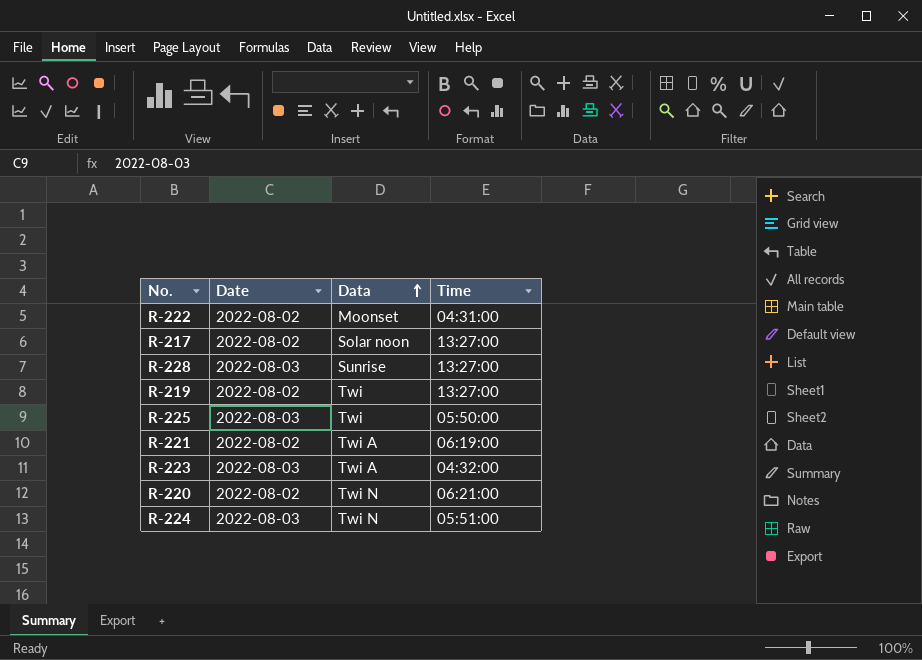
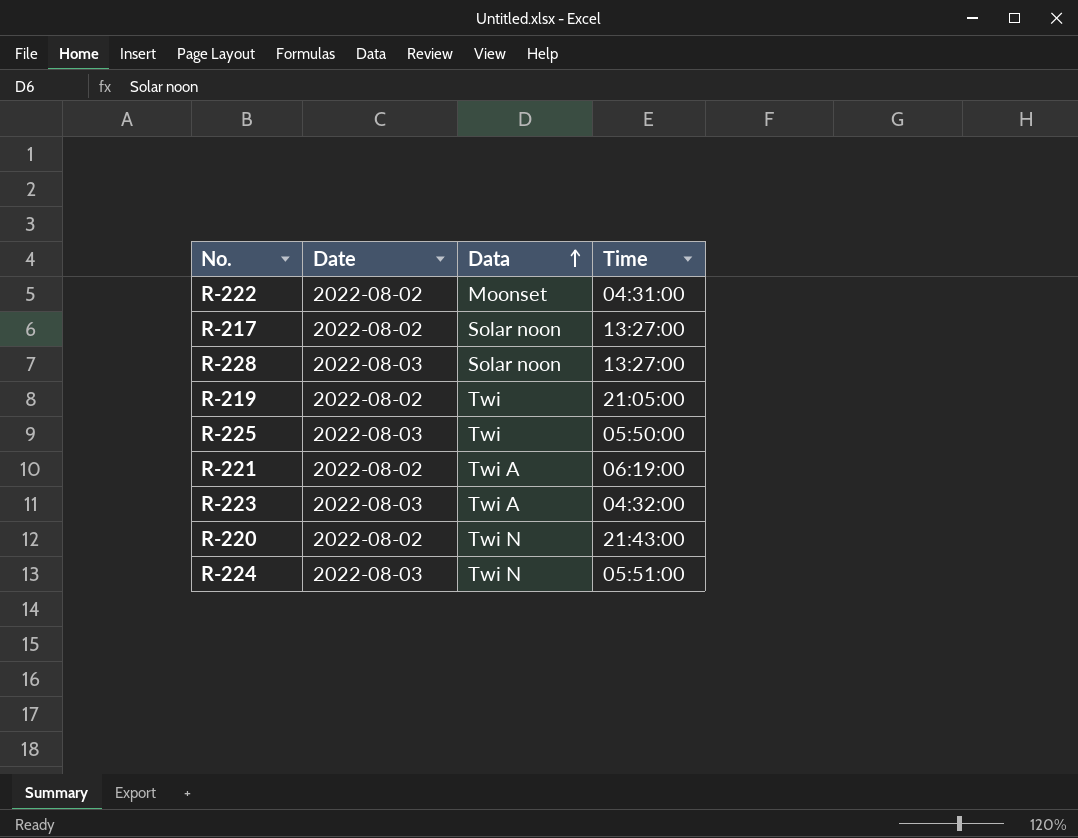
R-228 | Data: Sunrise -> Solar noon
R-219 | Time: 13:27:00 -> 21:05:00
R-220 | Time: 06:21:00 -> 21:43:00

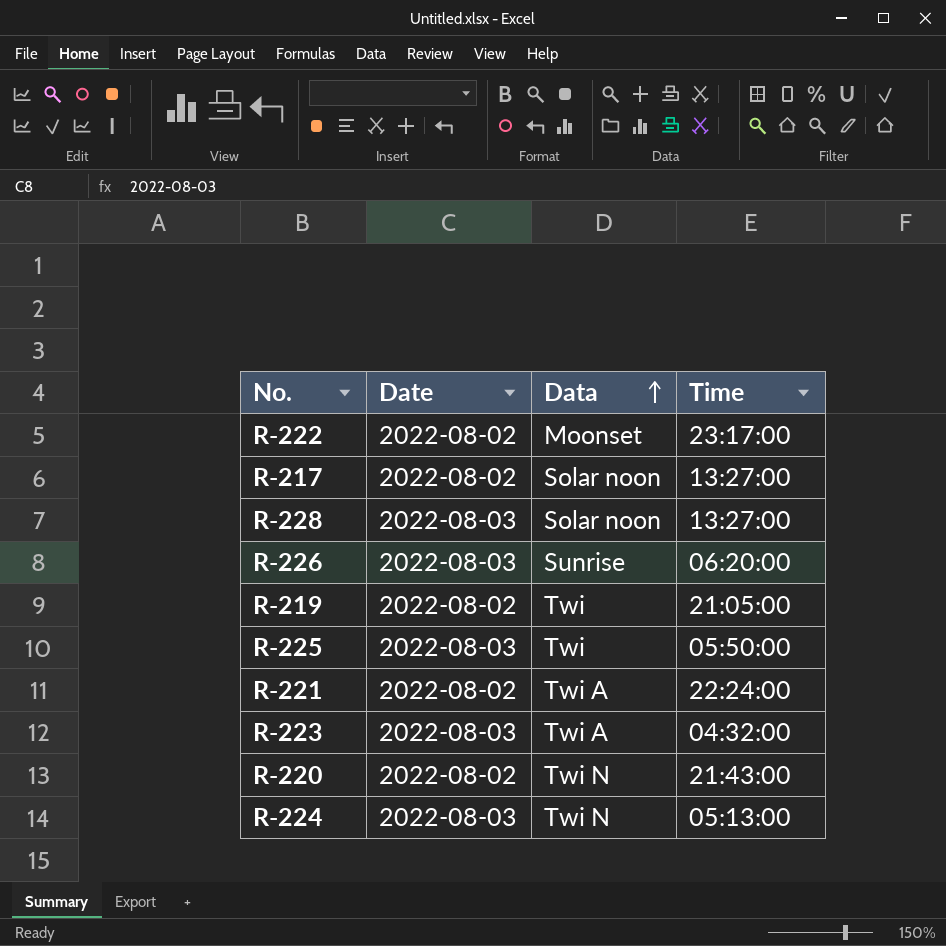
R-222 | Time: 04:31:00 -> 23:17:00
row R-226: none -> 2022-08-03 | Sunrise | 06:20:00
R-221 | Time: 06:19:00 -> 22:24:00
R-224 | Time: 05:51:00 -> 05:13:00

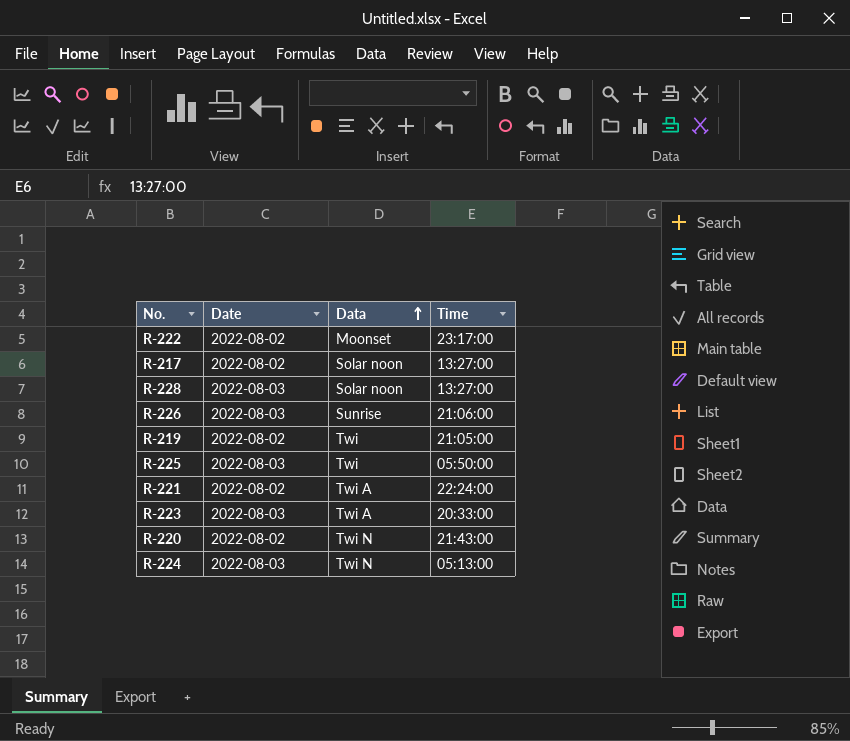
R-226 | Time: 06:20:00 -> 21:06:00
R-223 | Time: 04:32:00 -> 20:33:00

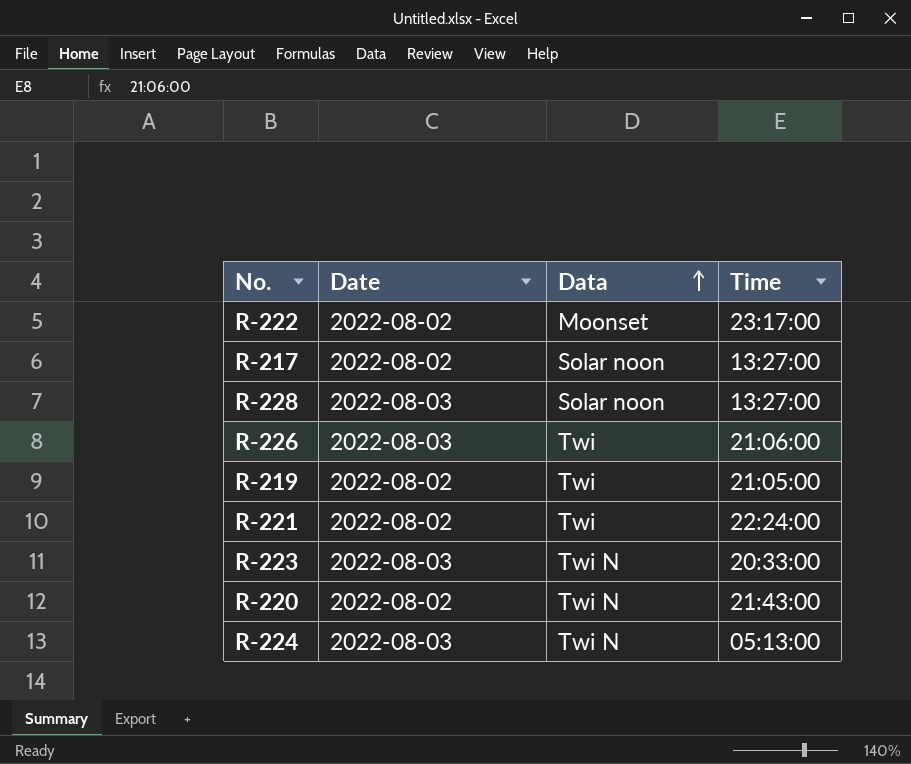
row R-225: 2022-08-03 | Twi | 05:50:00 -> none
R-226 | Data: Sunrise -> Twi
R-221 | Data: Twi A -> Twi
R-223 | Data: Twi A -> Twi N

